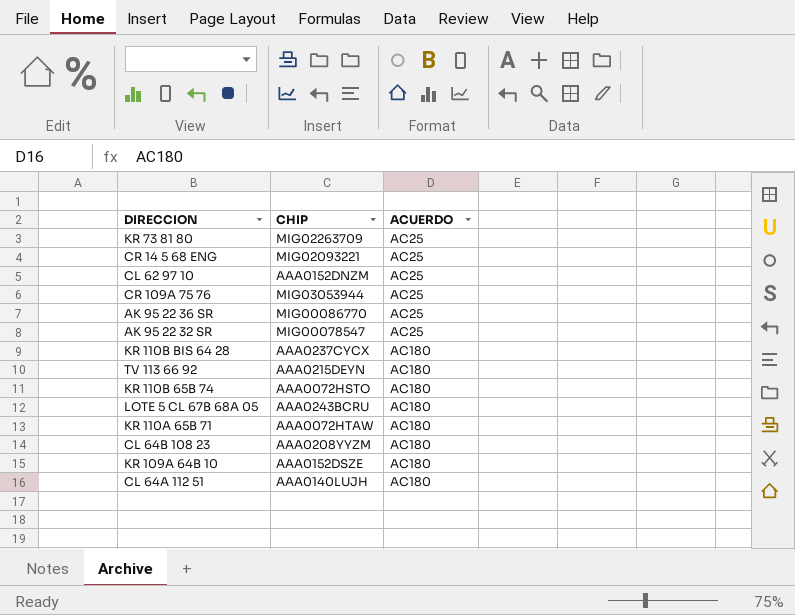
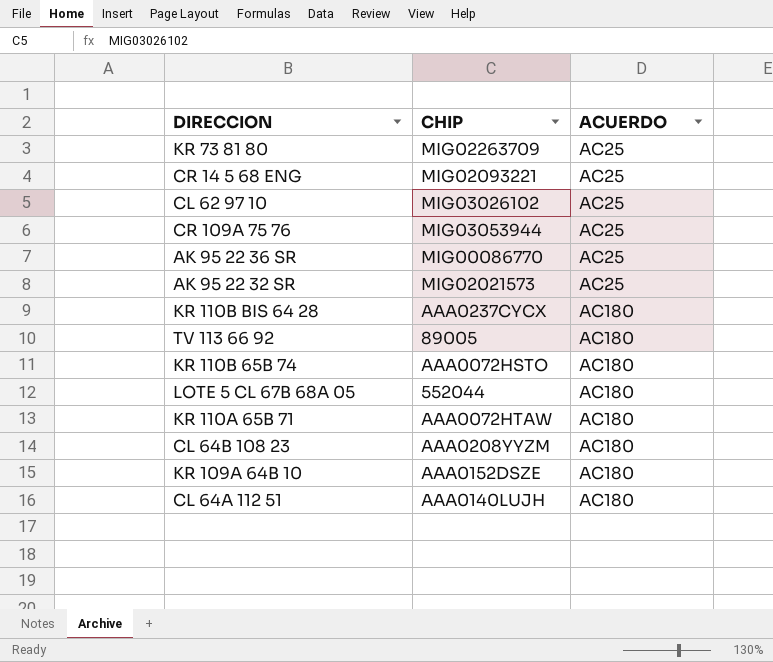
CL 62 97 10 | CHIP: AAA0152DNZM -> MIG03026102
AK 95 22 32 SR | CHIP: MIG00078547 -> MIG02021573
TV 113 66 92 | CHIP: AAA0215DEYN -> 89005
LOTE 5 CL 67B 68A 05 | CHIP: AAA0243BCRU -> 552044

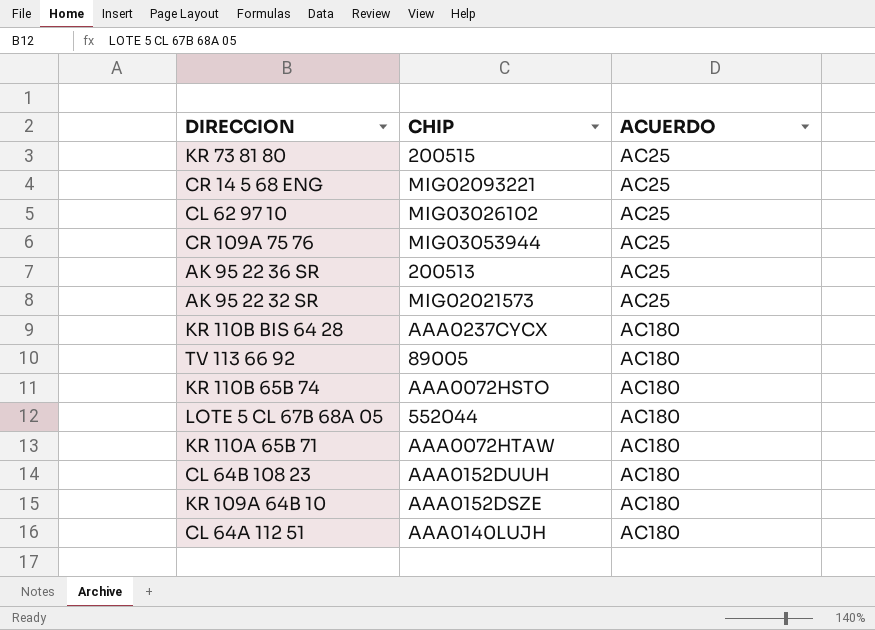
KR 73 81 80 | CHIP: MIG02263709 -> 200515
AK 95 22 36 SR | CHIP: MIG00086770 -> 200513
CL 64B 108 23 | CHIP: AAA0208YYZM -> AAA0152DUUH

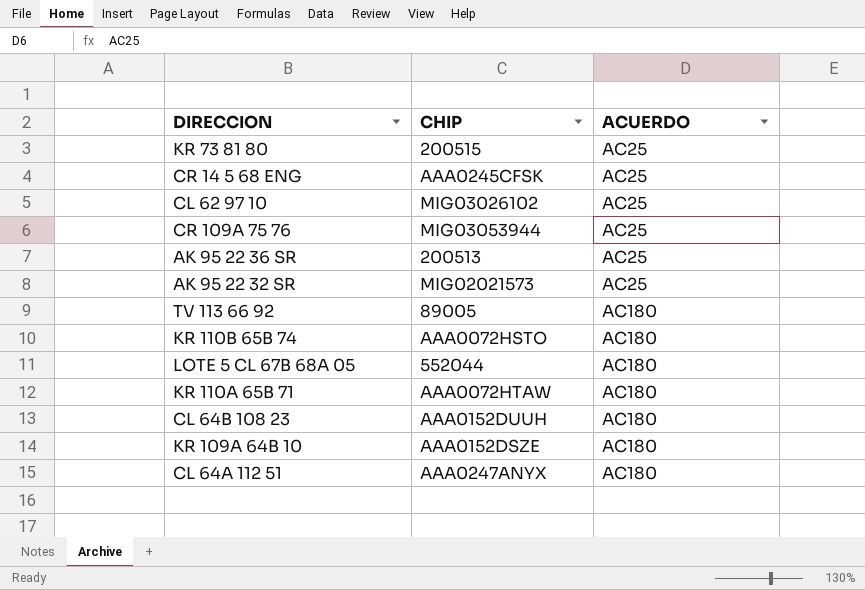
row KR 110B BIS 64 28: AAA0237CYCX | AC180 -> none
CR 14 5 68 ENG | CHIP: MIG02093221 -> AAA0245CFSK
CL 64A 112 51 | CHIP: AAA0140LUJH -> AAA0247ANYX

